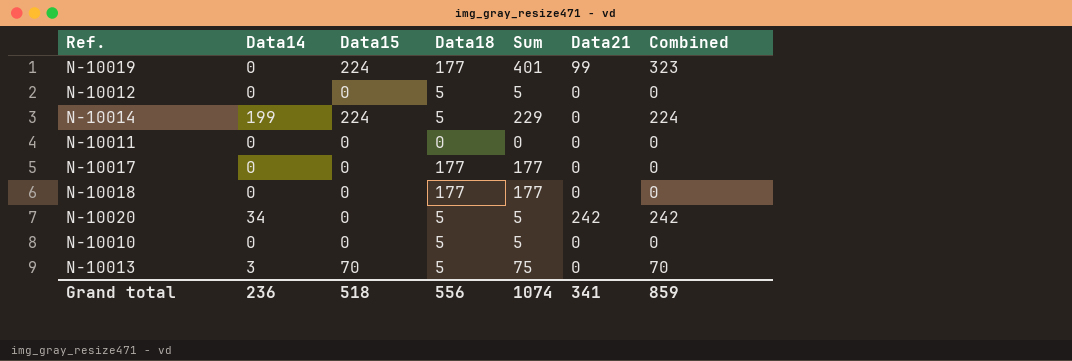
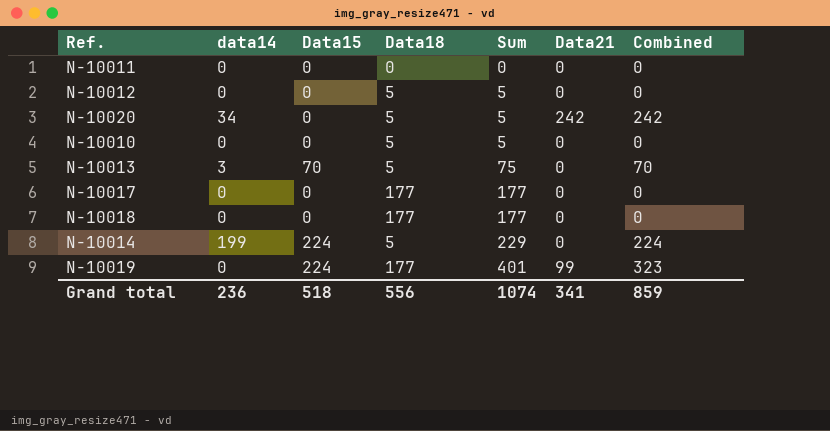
row order: none -> Sum ascending
column name: Data14 -> data14

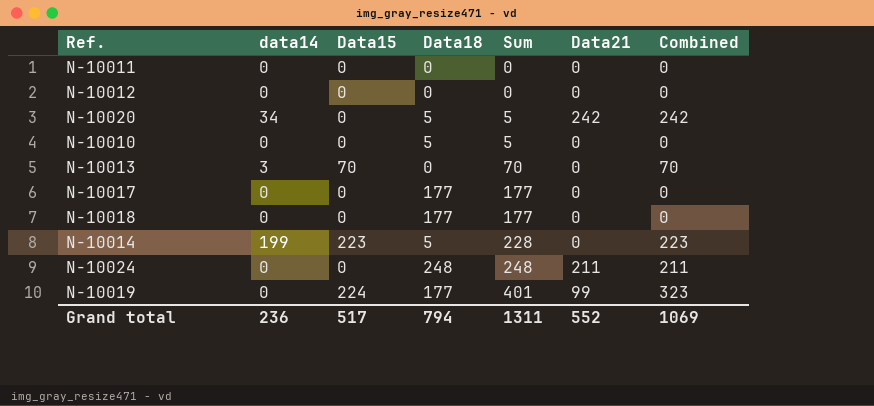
N-10012 | Data18: 5 -> 0
N-10012 | Sum: 5 -> 0
N-10013 | Data18: 5 -> 0
N-10013 | Sum: 75 -> 70
N-10014 | Data15: 224 -> 223
N-10014 | Sum: 229 -> 228
N-10014 | Combined: 224 -> 223
row N-10024: none -> 0 | 0 | 248 | 248 | 211 | 211
Grand total | Data15: 518 -> 517
Grand total | Data18: 556 -> 794
Grand total | Sum: 1074 -> 1311
Grand total | Data21: 341 -> 552
Grand total | Combined: 859 -> 1069

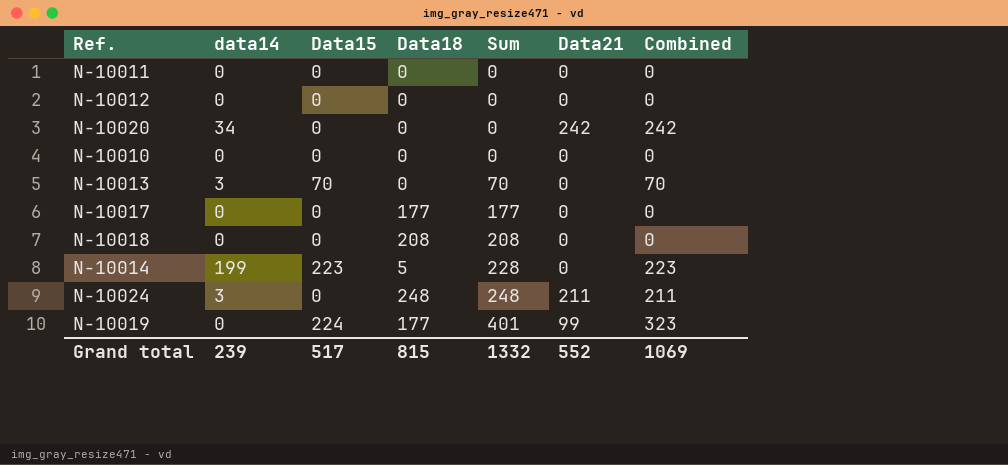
N-10020 | Data18: 5 -> 0
N-10020 | Sum: 5 -> 0
N-10010 | Data18: 5 -> 0
N-10010 | Sum: 5 -> 0
N-10018 | Data18: 177 -> 208
N-10018 | Sum: 177 -> 208
N-10024 | data14: 0 -> 3
Grand total | data14: 236 -> 239
Grand total | Data18: 794 -> 815
Grand total | Sum: 1311 -> 1332

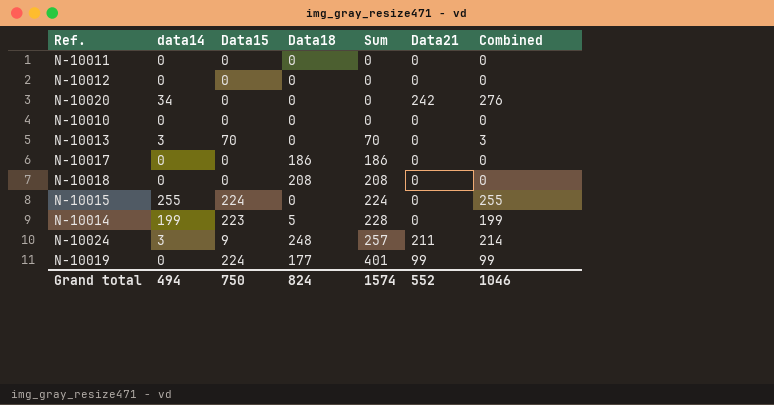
column Combined | formula: [Data15] + [Data21] -> [data14] + [Data21]
N-10017 | Data18: 177 -> 186
N-10017 | Sum: 177 -> 186
row N-10015: none -> 255 | 224 | 0 | 224 | 0 | 255
N-10024 | Data15: 0 -> 9
N-10024 | Sum: 248 -> 257
Grand total | data14: 239 -> 494
Grand total | Data15: 517 -> 750
Grand total | Data18: 815 -> 824
Grand total | Sum: 1332 -> 1574
Grand total | Combined: 1069 -> 1046

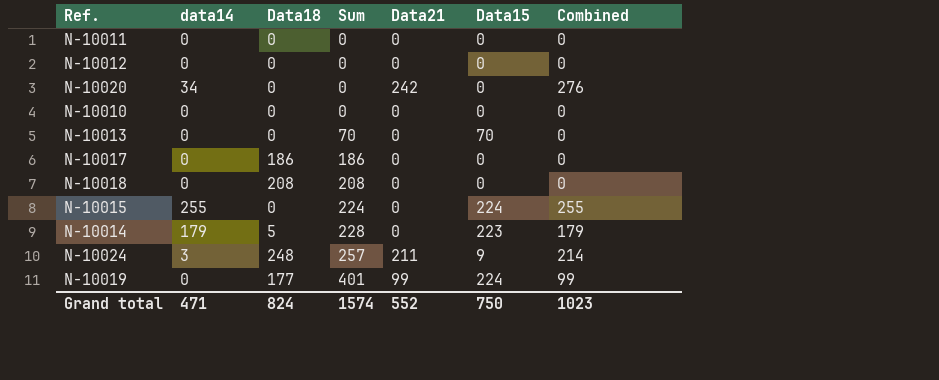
column Data15 | position: 3 -> 6
N-10013 | data14: 3 -> 0
N-10013 | Combined: 3 -> 0
N-10014 | data14: 199 -> 179
N-10014 | Combined: 199 -> 179
Grand total | data14: 494 -> 471
Grand total | Combined: 1046 -> 1023

